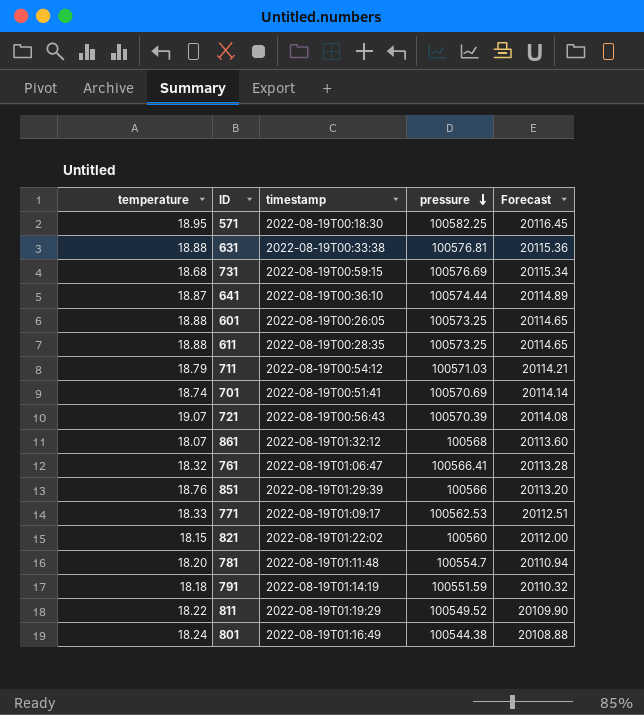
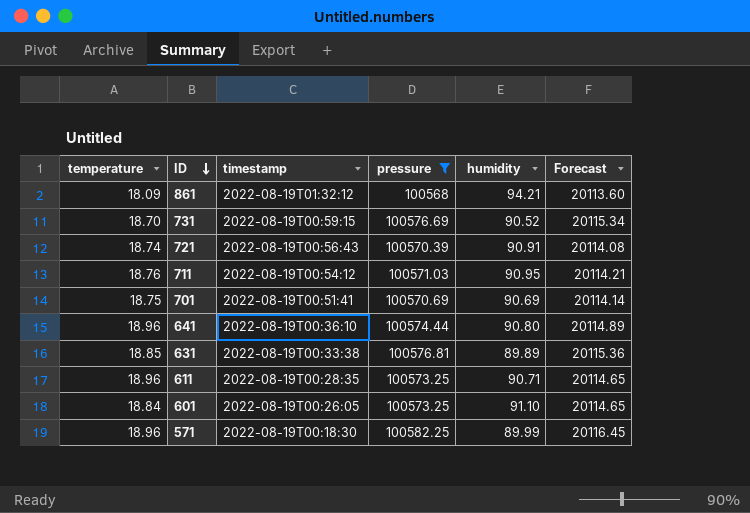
filter: none -> pressure >= 100568
row order: pressure descending -> ID descending
column humidity | position: none -> 5
861 | temperature: 18.07 -> 18.09
731 | temperature: 18.68 -> 18.70
721 | temperature: 19.07 -> 18.74
711 | temperature: 18.79 -> 18.76
701 | temperature: 18.74 -> 18.75
641 | temperature: 18.87 -> 18.96
631 | temperature: 18.88 -> 18.85
611 | temperature: 18.88 -> 18.96
601 | temperature: 18.88 -> 18.84
571 | temperature: 18.95 -> 18.96

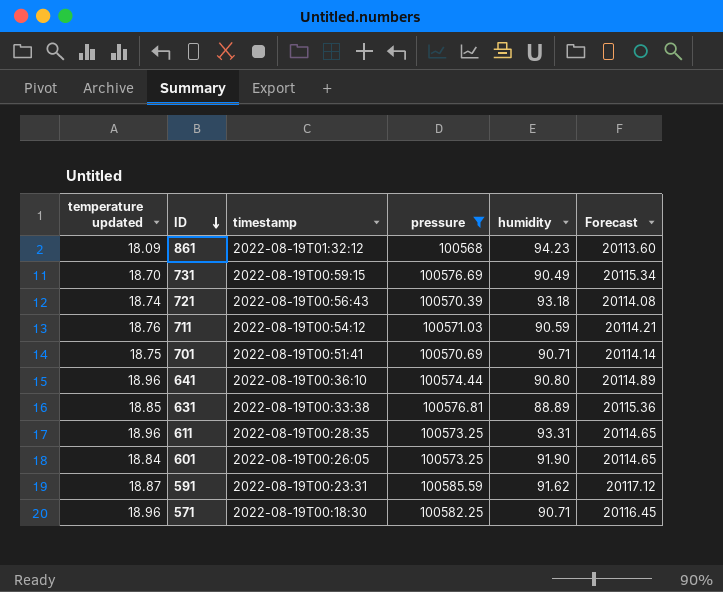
column name: temperature -> temperature updated
861 | humidity: 94.21 -> 94.23
731 | humidity: 90.52 -> 90.49
721 | humidity: 90.91 -> 93.18
711 | humidity: 90.95 -> 90.59
701 | humidity: 90.69 -> 90.71
631 | humidity: 89.89 -> 88.89
611 | humidity: 90.71 -> 93.31
601 | humidity: 91.10 -> 91.90
row 591: none -> 18.87 | 2022-08-19T00:23:31 | 100585.59 | 91.62 | 20117.12
571 | humidity: 89.99 -> 90.71

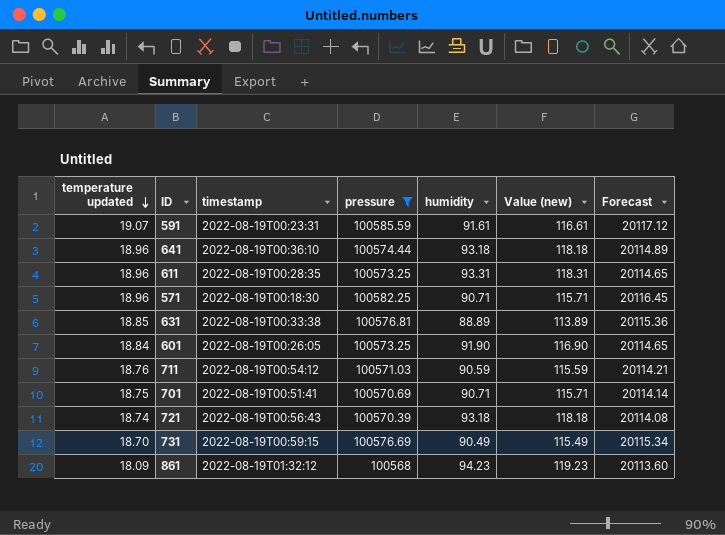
row order: ID descending -> temperature updated descending
column Value (new) | formula: none -> [humidity] + 25
591 | temperature updated: 18.87 -> 19.07
591 | humidity: 91.62 -> 91.61
641 | humidity: 90.80 -> 93.18

